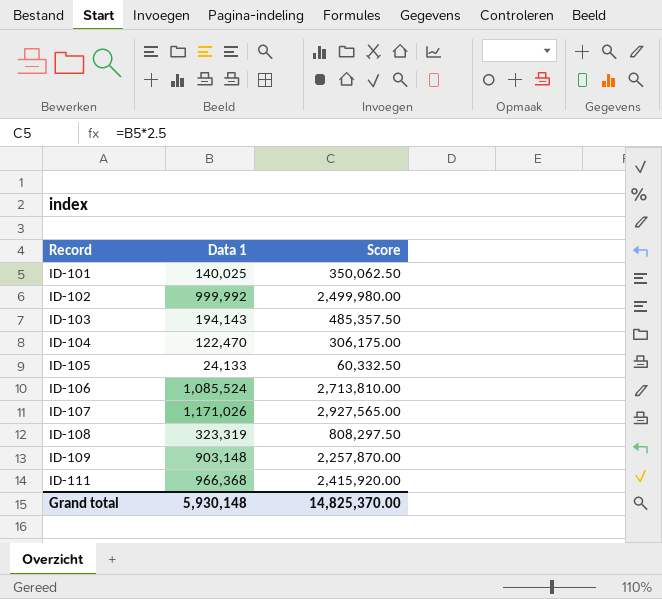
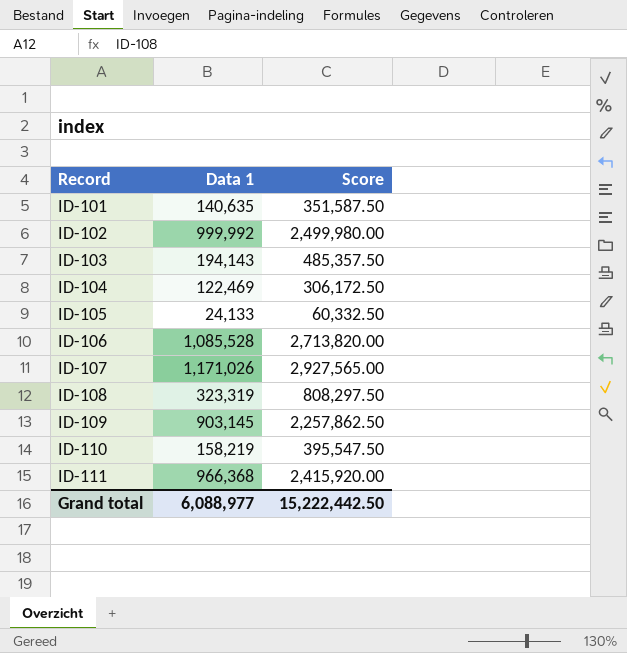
ID-101 | Data 1: 140,025 -> 140,635
ID-101 | Score: 350,062.50 -> 351,587.50
ID-104 | Data 1: 122,470 -> 122,469
ID-104 | Score: 306,175.00 -> 306,172.50
ID-106 | Data 1: 1,085,524 -> 1,085,528
ID-106 | Score: 2,713,810.00 -> 2,713,820.00
ID-109 | Data 1: 903,148 -> 903,145
ID-109 | Score: 2,257,870.00 -> 2,257,862.50
row ID-110: none -> 158,219 | 395,547.50
Grand total | Data 1: 5,930,148 -> 6,088,977
Grand total | Score: 14,825,370.00 -> 15,222,442.50

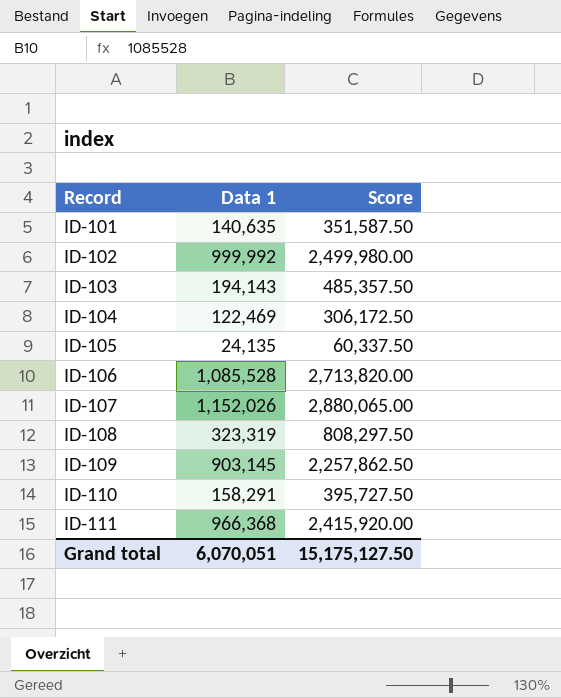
ID-105 | Data 1: 24,133 -> 24,135
ID-105 | Score: 60,332.50 -> 60,337.50
ID-107 | Data 1: 1,171,026 -> 1,152,026
ID-107 | Score: 2,927,565.00 -> 2,880,065.00
ID-110 | Data 1: 158,219 -> 158,291
ID-110 | Score: 395,547.50 -> 395,727.50
Grand total | Data 1: 6,088,977 -> 6,070,051
Grand total | Score: 15,222,442.50 -> 15,175,127.50

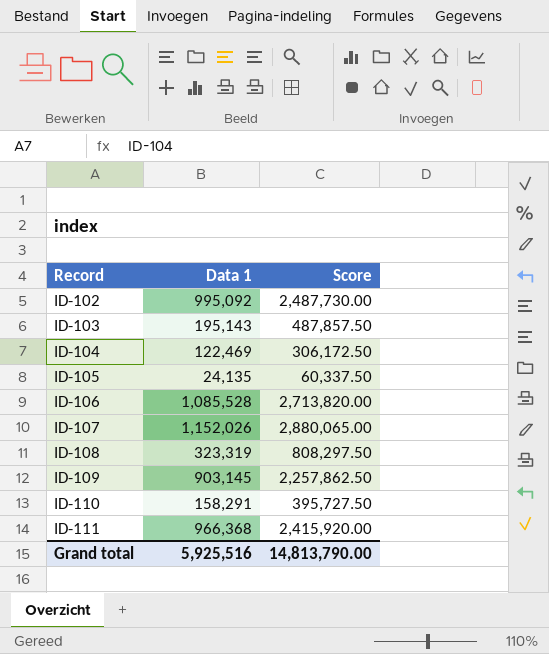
row ID-101: 140,635 | 351,587.50 -> none
ID-102 | Data 1: 999,992 -> 995,092
ID-102 | Score: 2,499,980.00 -> 2,487,730.00
ID-103 | Data 1: 194,143 -> 195,143
ID-103 | Score: 485,357.50 -> 487,857.50
Grand total | Data 1: 6,070,051 -> 5,925,516
Grand total | Score: 15,175,127.50 -> 14,813,790.00

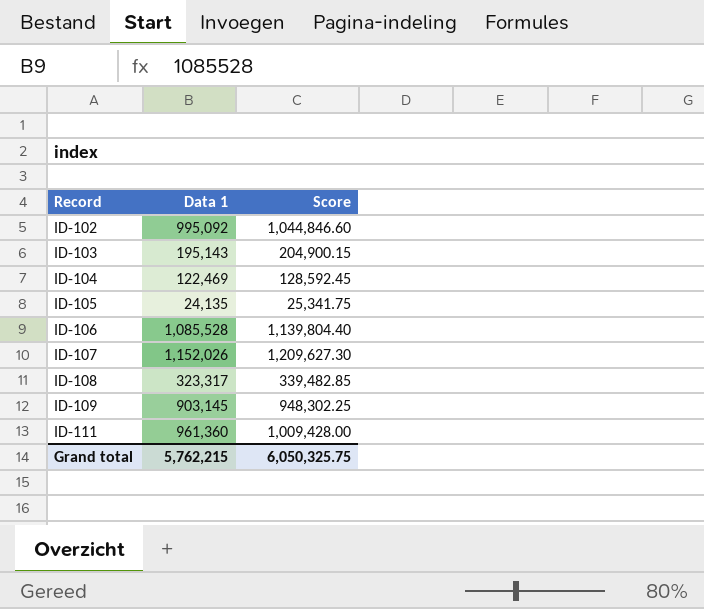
column Score | formula: [Data 1] * 2.5 -> [Data 1] * 1.05
row ID-110: 158,291 | 395,727.50 -> none
ID-108 | Data 1: 323,319 -> 323,317
ID-111 | Data 1: 966,368 -> 961,360
Grand total | Data 1: 5,925,516 -> 5,762,215
Grand total | Score: 14,813,790.00 -> 6,050,325.75

